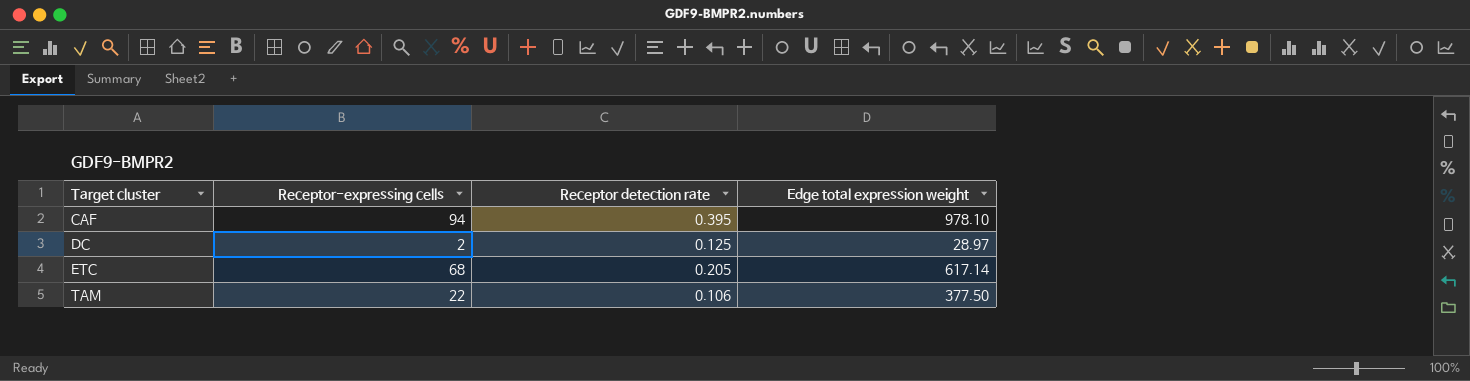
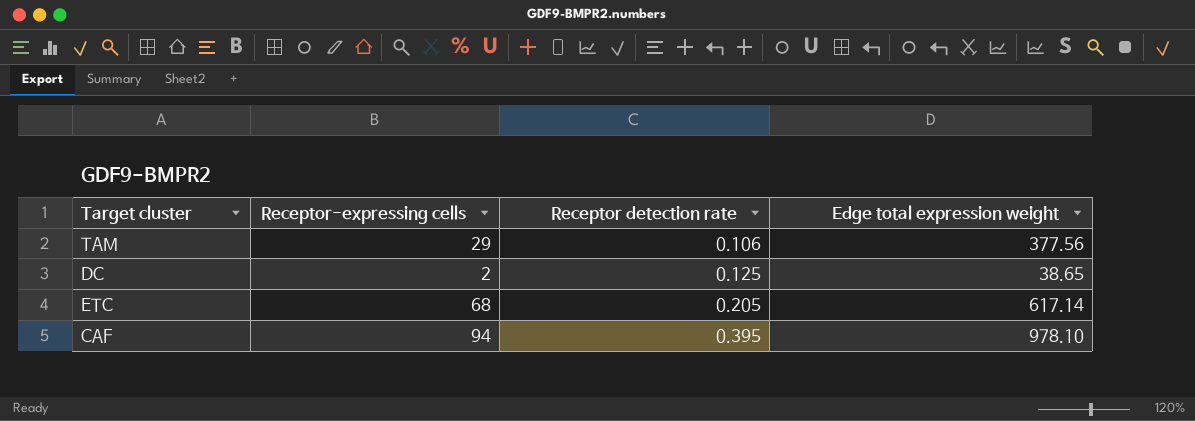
row order: Target cluster ascending -> Receptor detection rate ascending
TAM | Receptor-expressing cells: 22 -> 29
TAM | Edge total expression weight: 377.50 -> 377.56
DC | Edge total expression weight: 28.97 -> 38.65

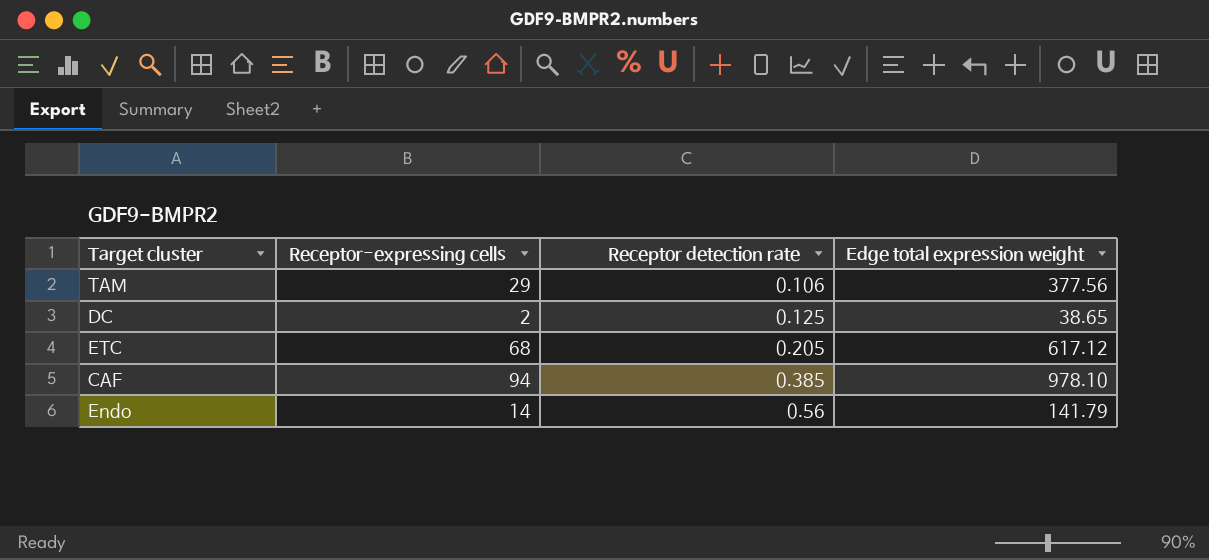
ETC | Edge total expression weight: 617.14 -> 617.12
CAF | Receptor detection rate: 0.395 -> 0.385
row Endo: none -> 14 | 0.56 | 141.79

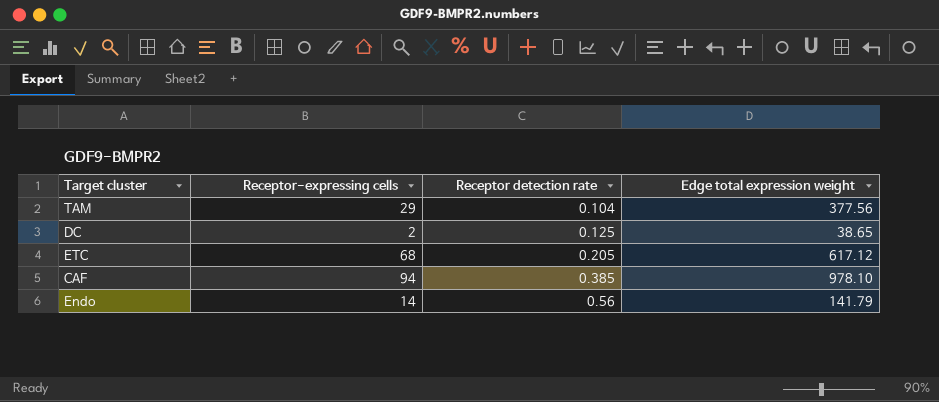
TAM | Receptor detection rate: 0.106 -> 0.104

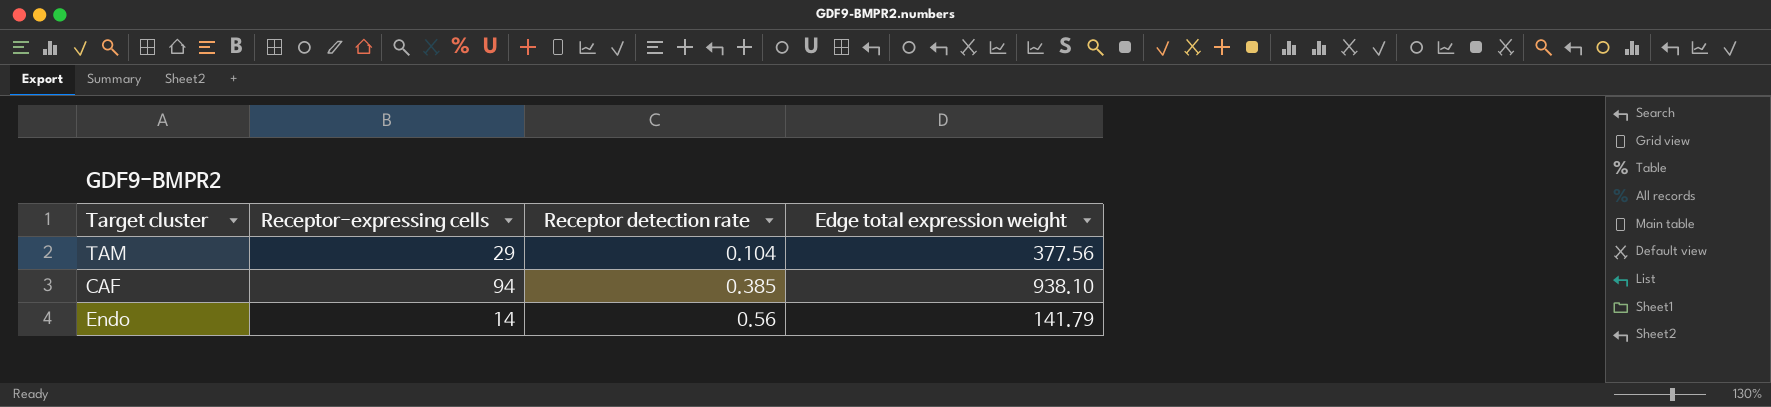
row DC: 2 | 0.125 | 38.65 -> none
row ETC: 68 | 0.205 | 617.12 -> none
CAF | Edge total expression weight: 978.10 -> 938.10

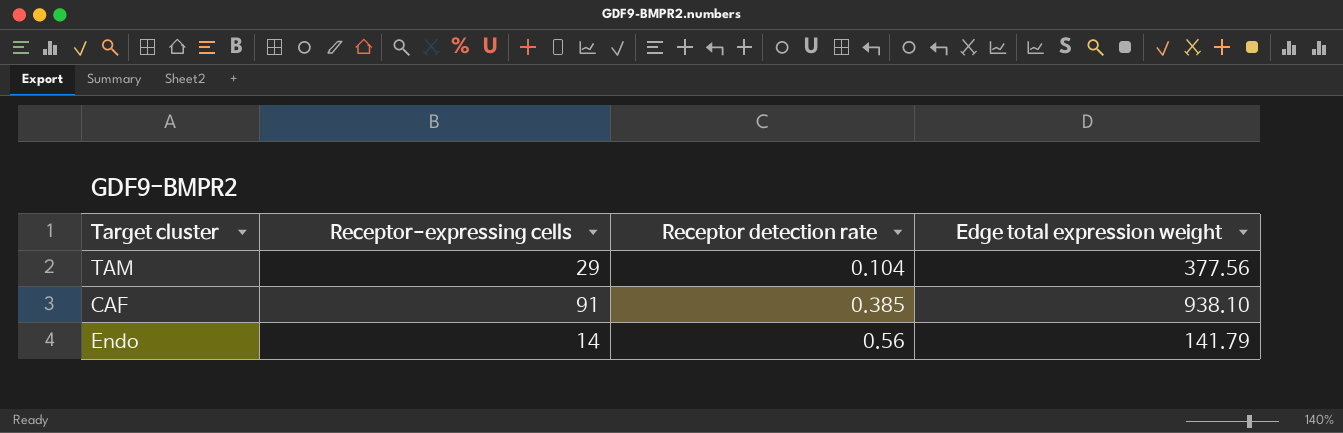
CAF | Receptor-expressing cells: 94 -> 91

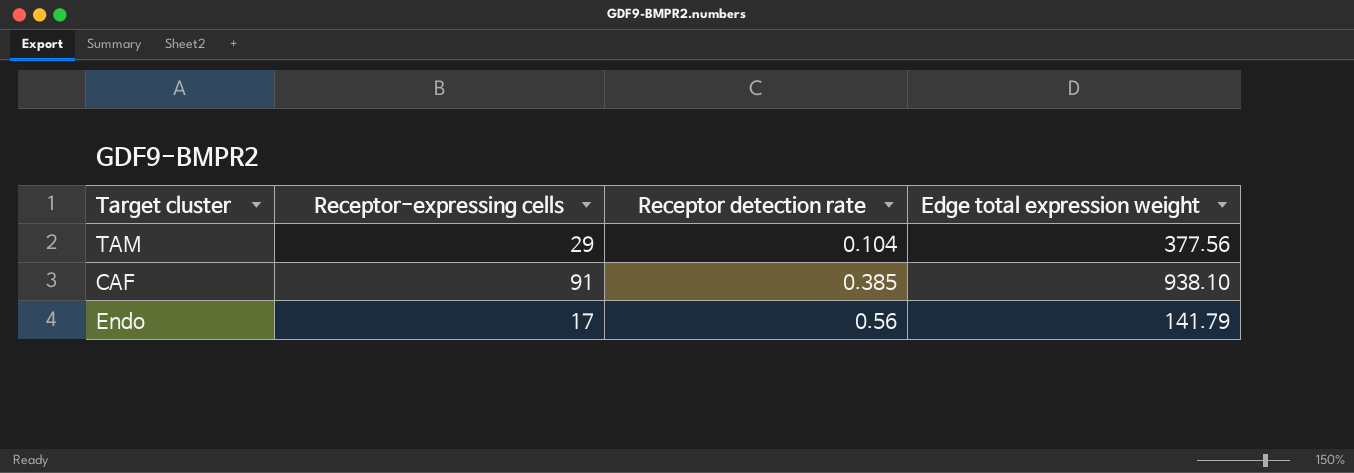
Endo | Receptor-expressing cells: 14 -> 17

